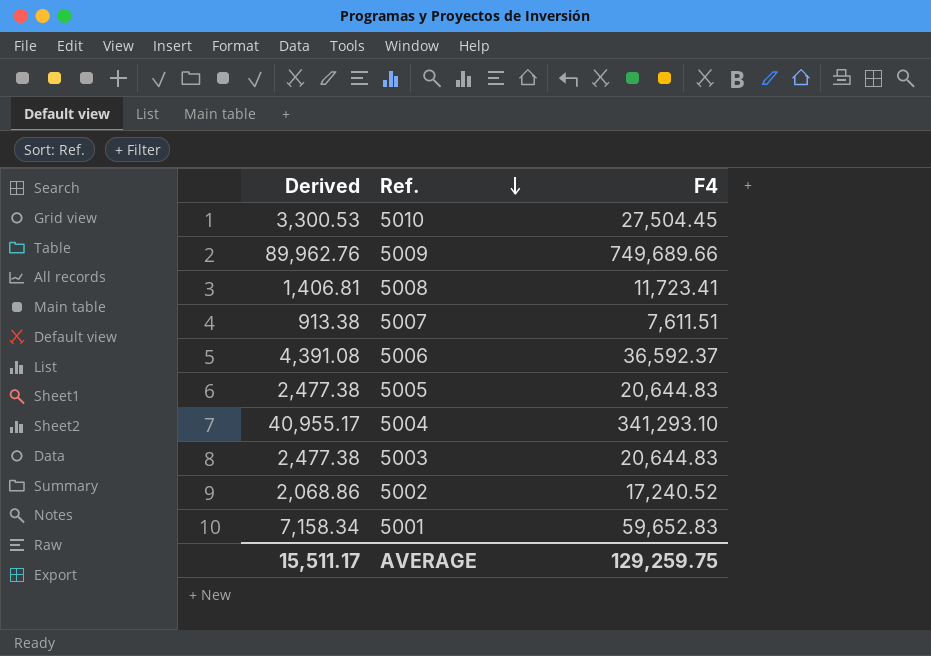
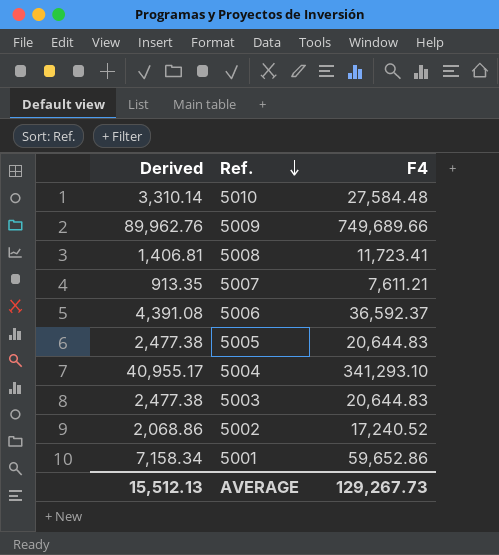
5010 | Derived: 3,300.53 -> 3,310.14
5010 | F4: 27,504.45 -> 27,584.48
5007 | Derived: 913.38 -> 913.35
5007 | F4: 7,611.51 -> 7,611.21
5001 | F4: 59,652.83 -> 59,652.86
AVERAGE | Derived: 15,511.17 -> 15,512.13
AVERAGE | F4: 129,259.75 -> 129,267.73

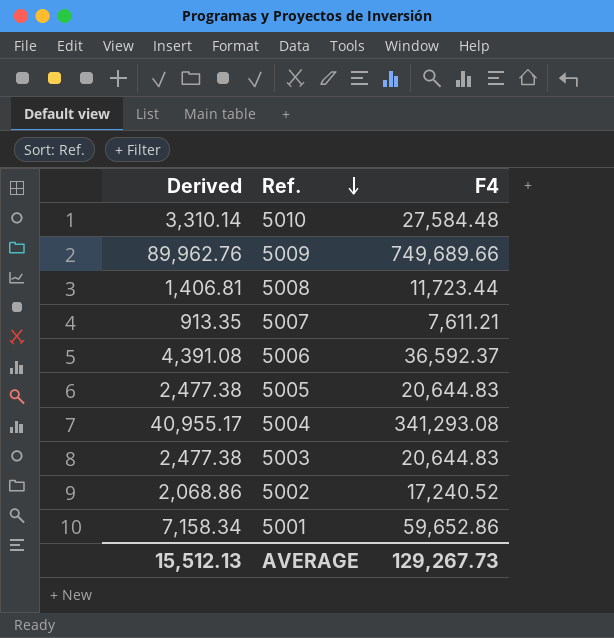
5008 | F4: 11,723.41 -> 11,723.44
5004 | F4: 341,293.10 -> 341,293.08

